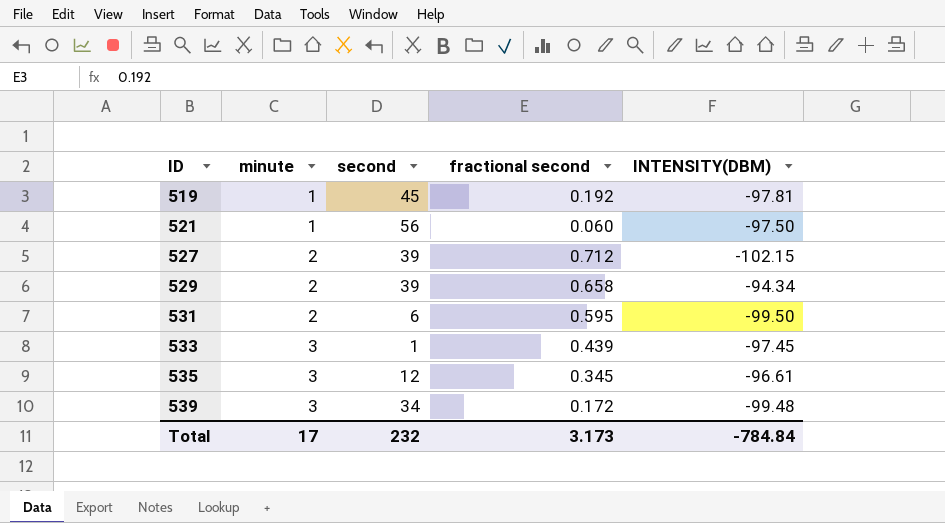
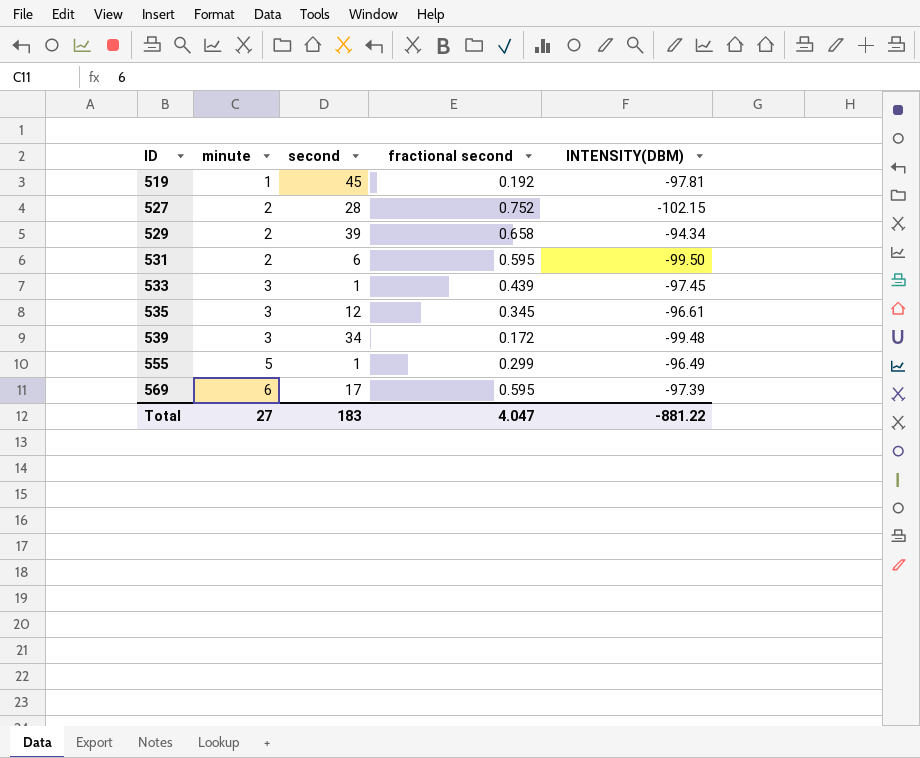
row 521: 1 | 56 | 0.060 | -97.50 -> none
527 | second: 39 -> 28
527 | fractional second: 0.712 -> 0.752
row 555: none -> 5 | 1 | 0.299 | -96.49
row 569: none -> 6 | 17 | 0.595 | -97.39
Total | minute: 17 -> 27
Total | second: 232 -> 183
Total | fractional second: 3.173 -> 4.047
Total | INTENSITY(DBM): -784.84 -> -881.22

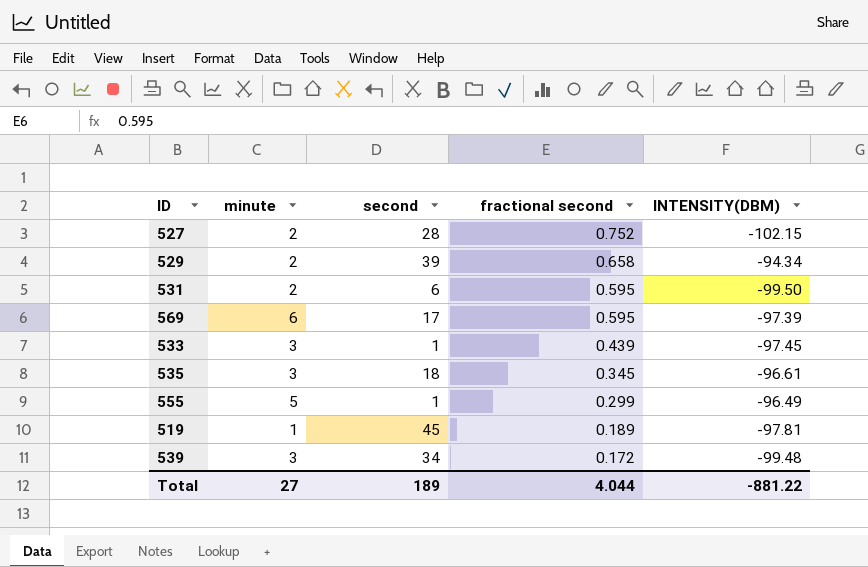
row order: ID ascending -> fractional second descending
535 | second: 12 -> 18
519 | fractional second: 0.192 -> 0.189
Total | second: 183 -> 189
Total | fractional second: 4.047 -> 4.044

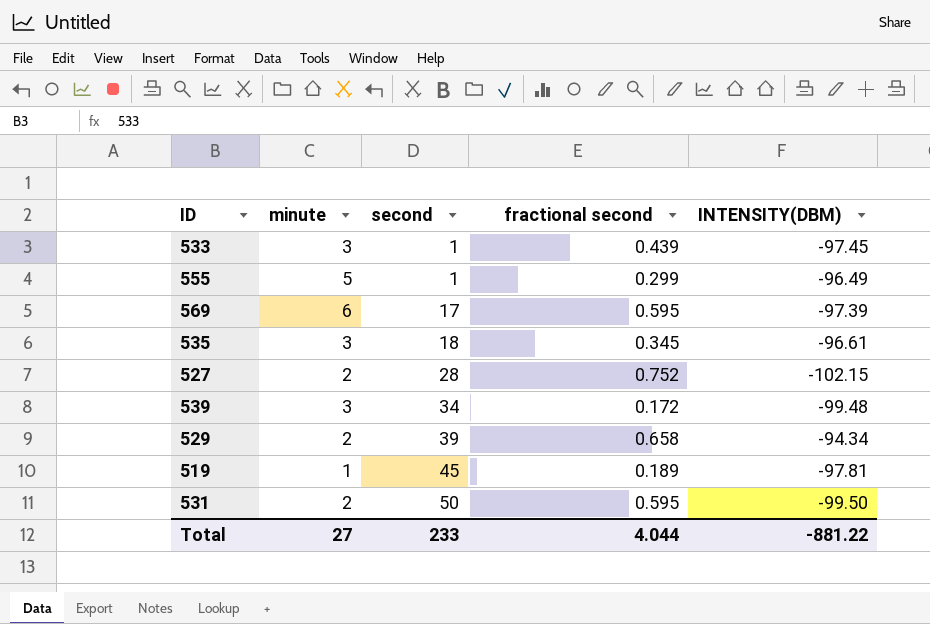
row order: fractional second descending -> second ascending
531 | second: 6 -> 50
Total | second: 189 -> 233

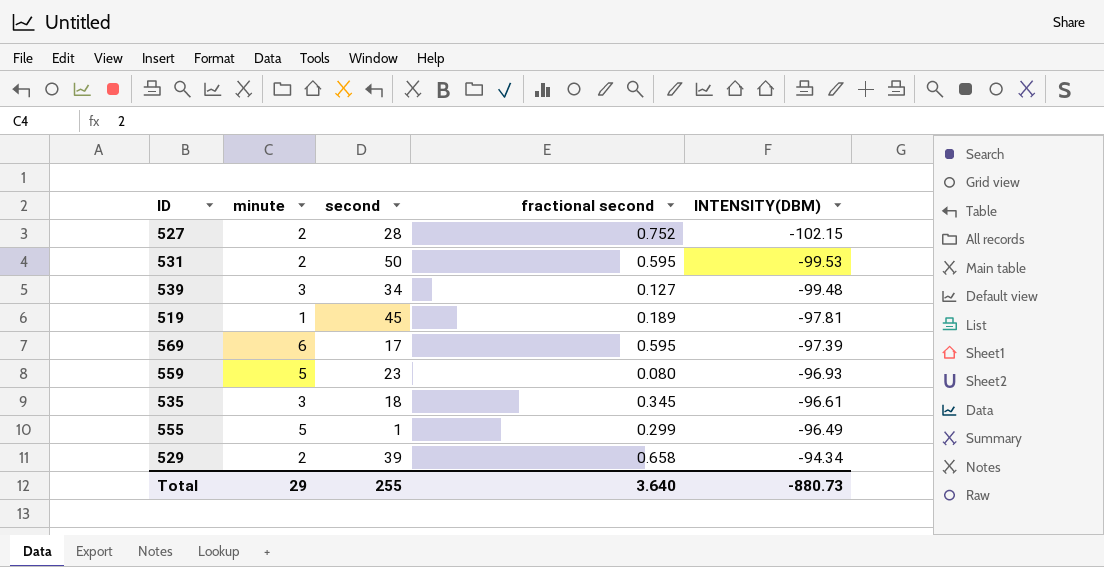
row order: second ascending -> INTENSITY(DBM) ascending
row 533: 3 | 1 | 0.439 | -97.45 -> none
531 | INTENSITY(DBM): -99.50 -> -99.53
539 | fractional second: 0.172 -> 0.127
row 559: none -> 5 | 23 | 0.080 | -96.93
Total | minute: 27 -> 29
Total | second: 233 -> 255
Total | fractional second: 4.044 -> 3.640
Total | INTENSITY(DBM): -881.22 -> -880.73

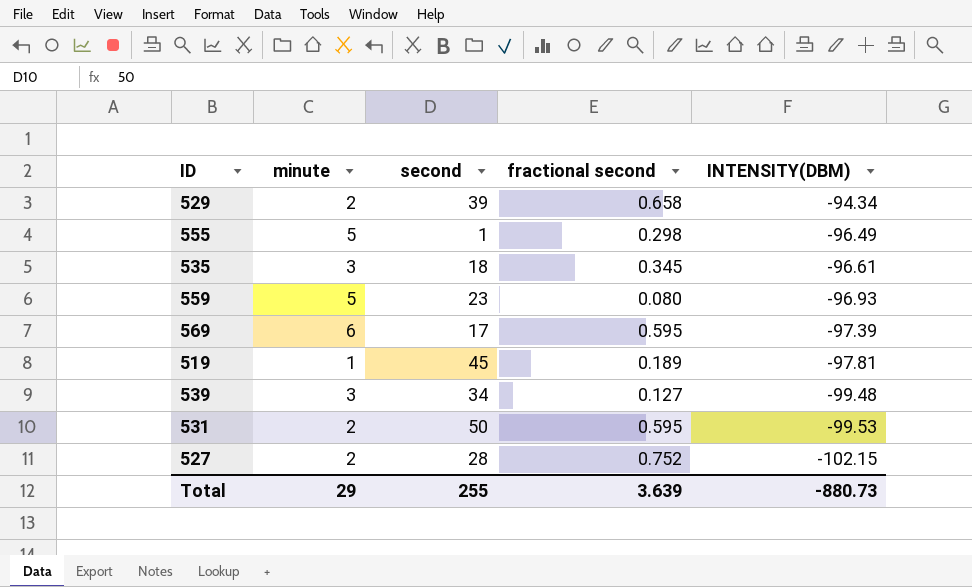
row order: INTENSITY(DBM) ascending -> INTENSITY(DBM) descending
555 | fractional second: 0.299 -> 0.298
Total | fractional second: 3.640 -> 3.639

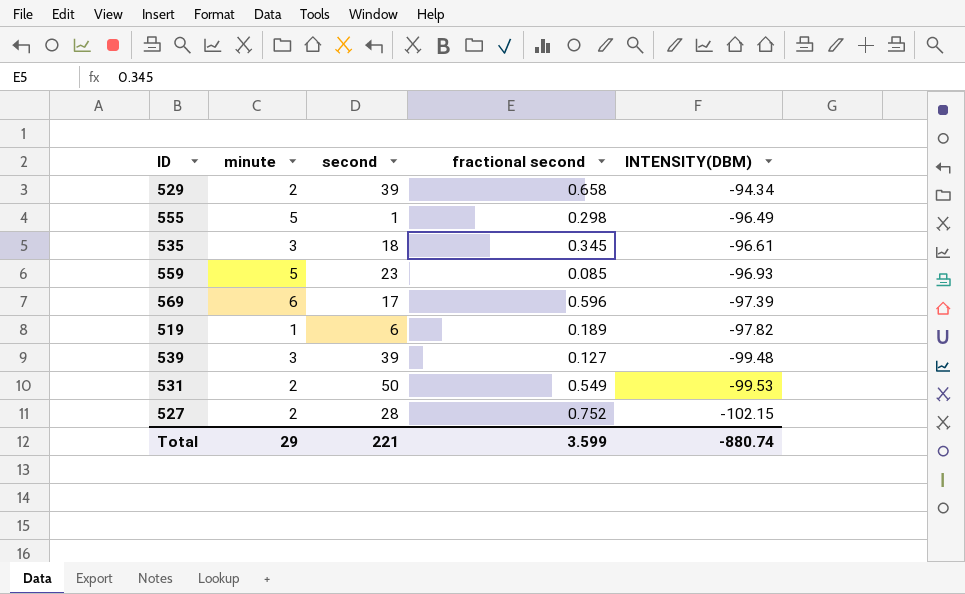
559 | fractional second: 0.080 -> 0.085
569 | fractional second: 0.595 -> 0.596
519 | second: 45 -> 6
519 | INTENSITY(DBM): -97.81 -> -97.82
539 | second: 34 -> 39
531 | fractional second: 0.595 -> 0.549
Total | second: 255 -> 221
Total | fractional second: 3.639 -> 3.599
Total | INTENSITY(DBM): -880.73 -> -880.74

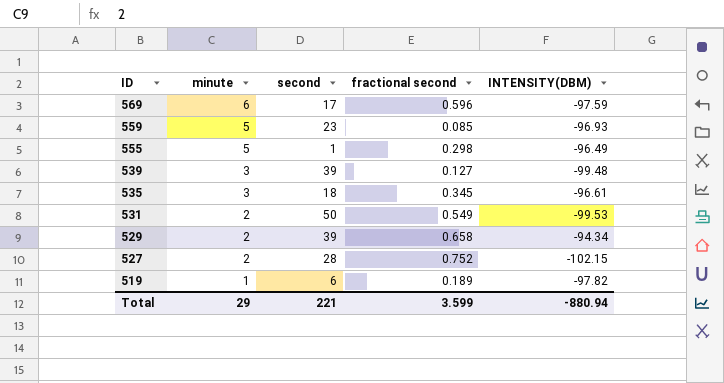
row order: INTENSITY(DBM) descending -> ID descending
569 | INTENSITY(DBM): -97.39 -> -97.59
Total | INTENSITY(DBM): -880.74 -> -880.94

